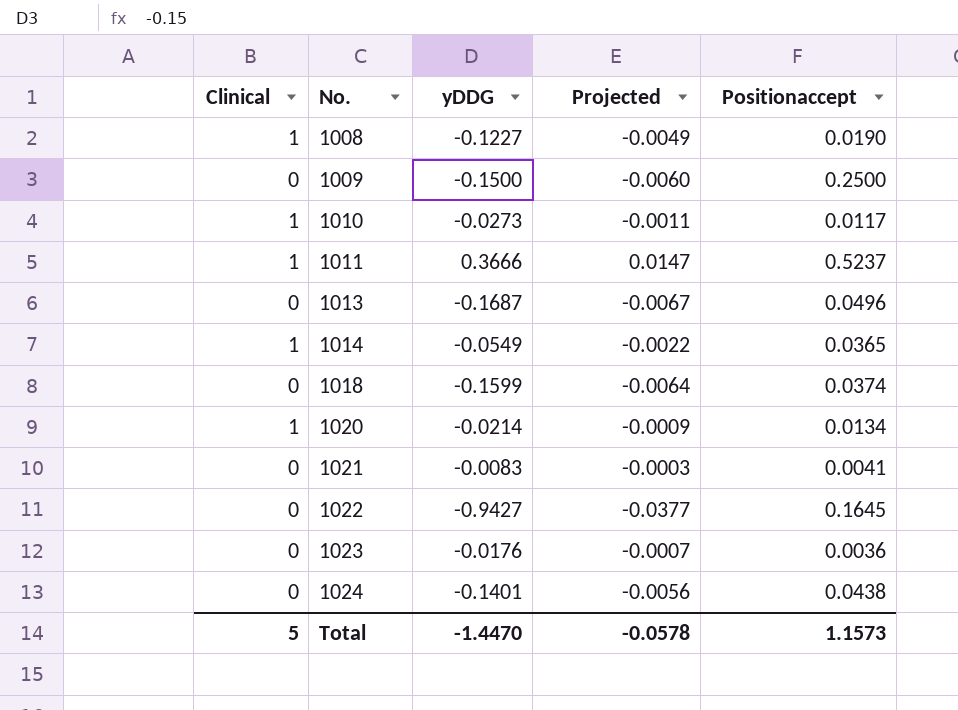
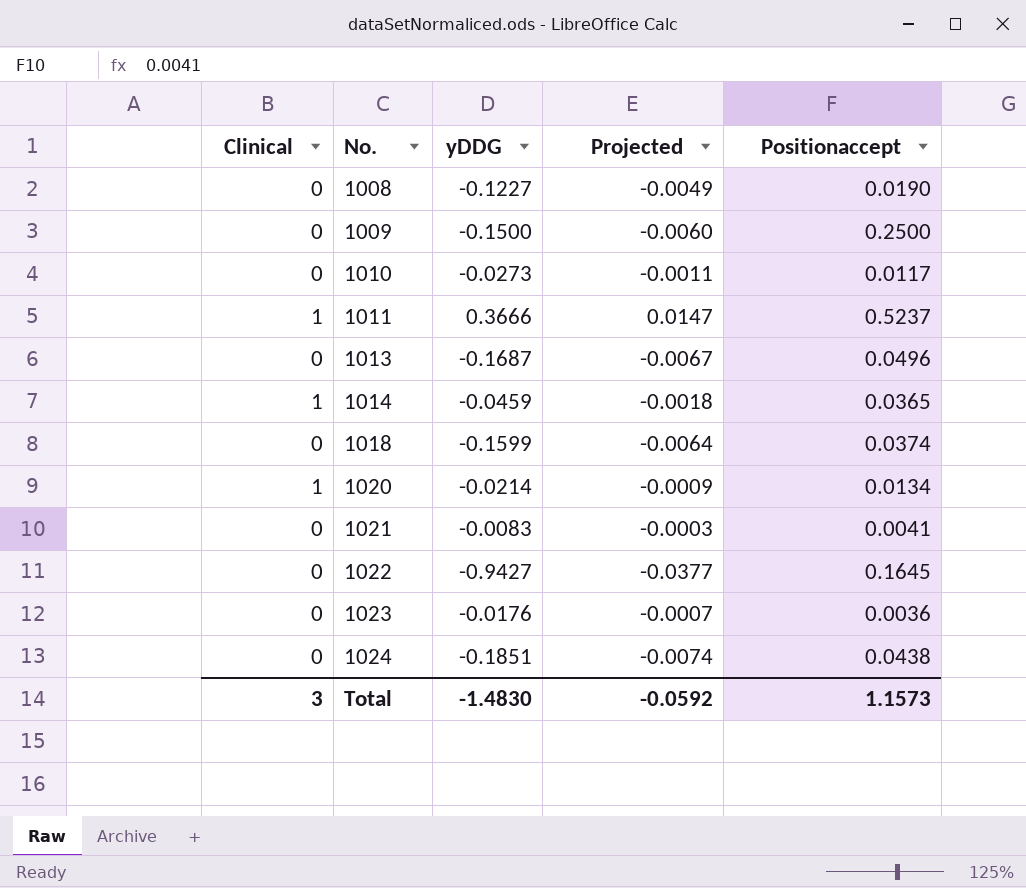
1008 | Clinical: 1 -> 0
1010 | Clinical: 1 -> 0
1014 | yDDG: -0.0549 -> -0.0459
1014 | Projected: -0.0022 -> -0.0018
1024 | yDDG: -0.1401 -> -0.1851
1024 | Projected: -0.0056 -> -0.0074
Total | Clinical: 5 -> 3
Total | yDDG: -1.4470 -> -1.4830
Total | Projected: -0.0578 -> -0.0592

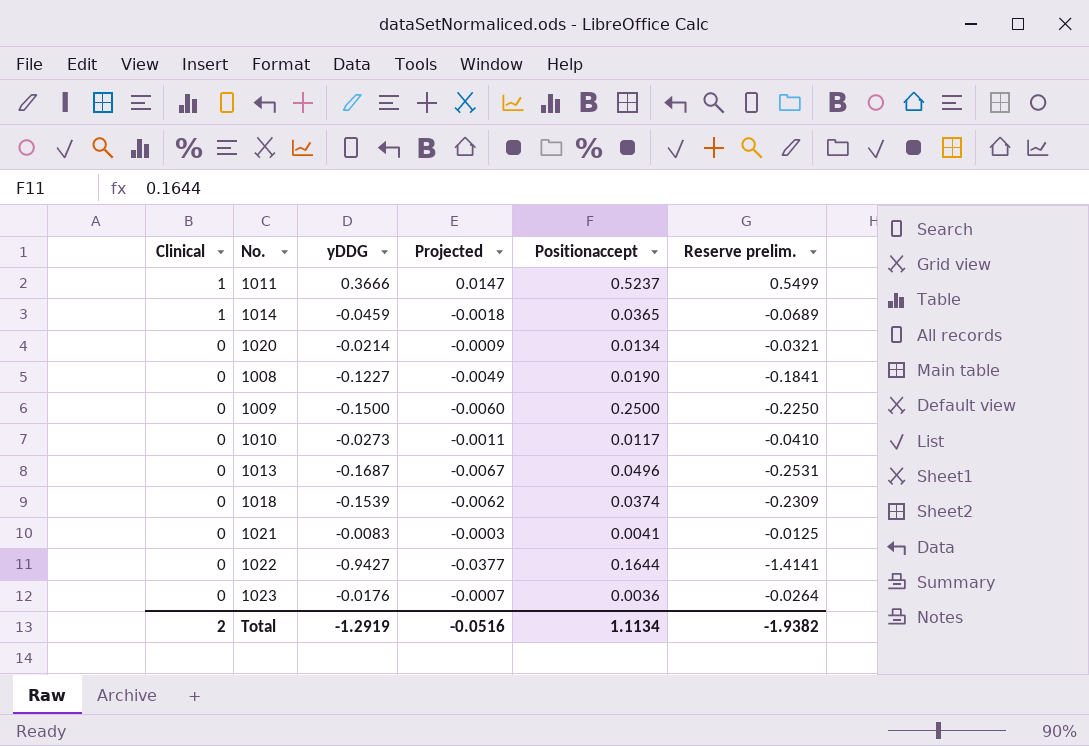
row order: No. ascending -> Clinical descending
column Reserve prelim. | formula: none -> [yDDG] * 1.5
row 1024: 0 | -0.1851 | -0.0074 | 0.0438 -> none
1020 | Clinical: 1 -> 0
1018 | yDDG: -0.1599 -> -0.1539
1018 | Projected: -0.0064 -> -0.0062
1022 | Positionaccept: 0.1645 -> 0.1644
Total | Clinical: 3 -> 2
Total | yDDG: -1.4830 -> -1.2919
Total | Projected: -0.0592 -> -0.0516
Total | Positionaccept: 1.1573 -> 1.1134

